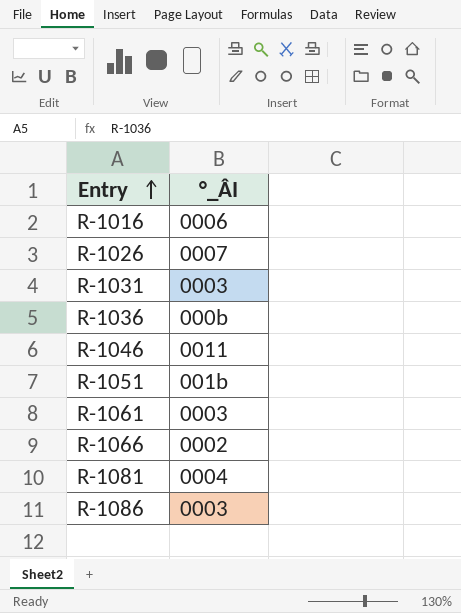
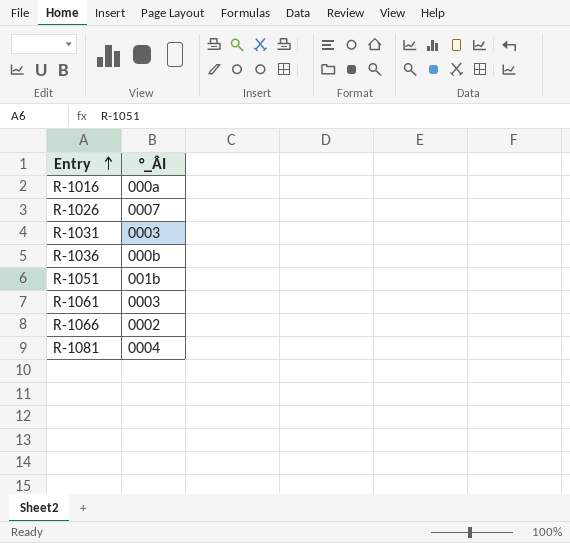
row R-1046: 0011 -> none
row R-1086: 0003 -> none
R-1016 | °_ÂI: 0006 -> 000a

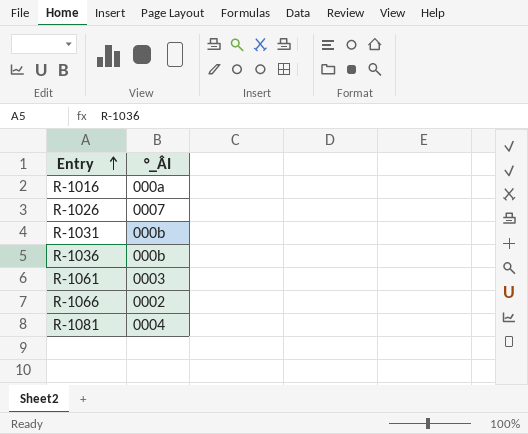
row R-1051: 001b -> none
R-1031 | °_ÂI: 0003 -> 000b

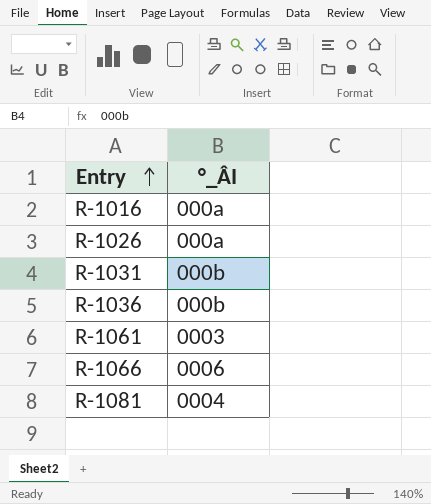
R-1026 | °_ÂI: 0007 -> 000a
R-1066 | °_ÂI: 0002 -> 0006

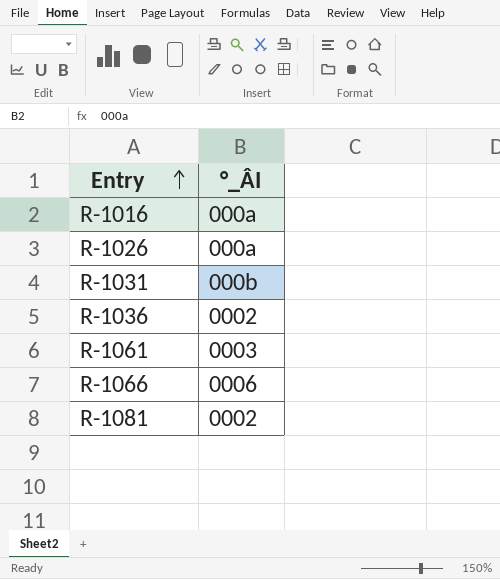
R-1036 | °_ÂI: 000b -> 0002
R-1081 | °_ÂI: 0004 -> 0002

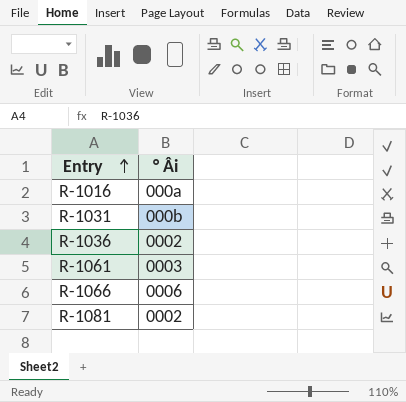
column name: °_ÂI -> ° Âi
row R-1026: 000a -> none

